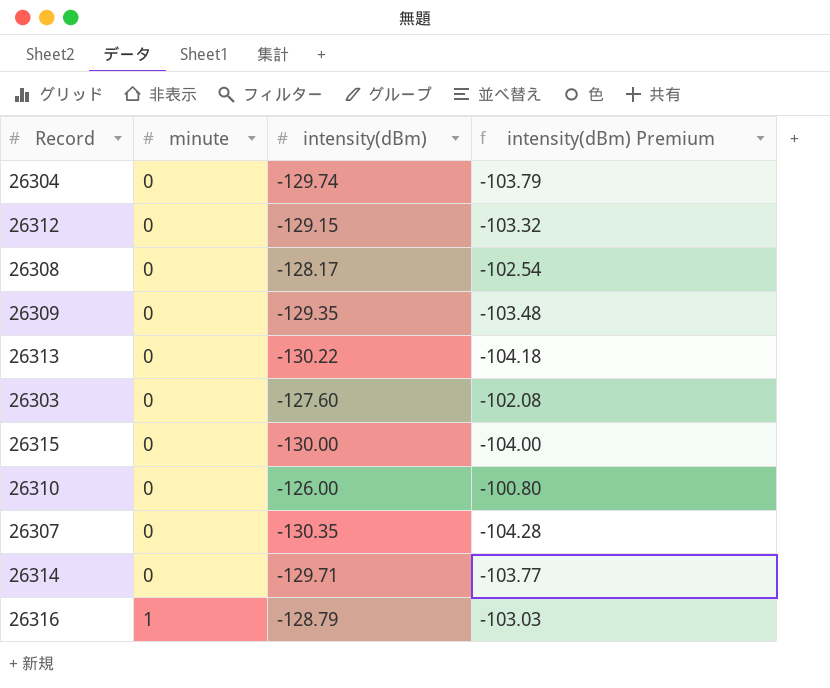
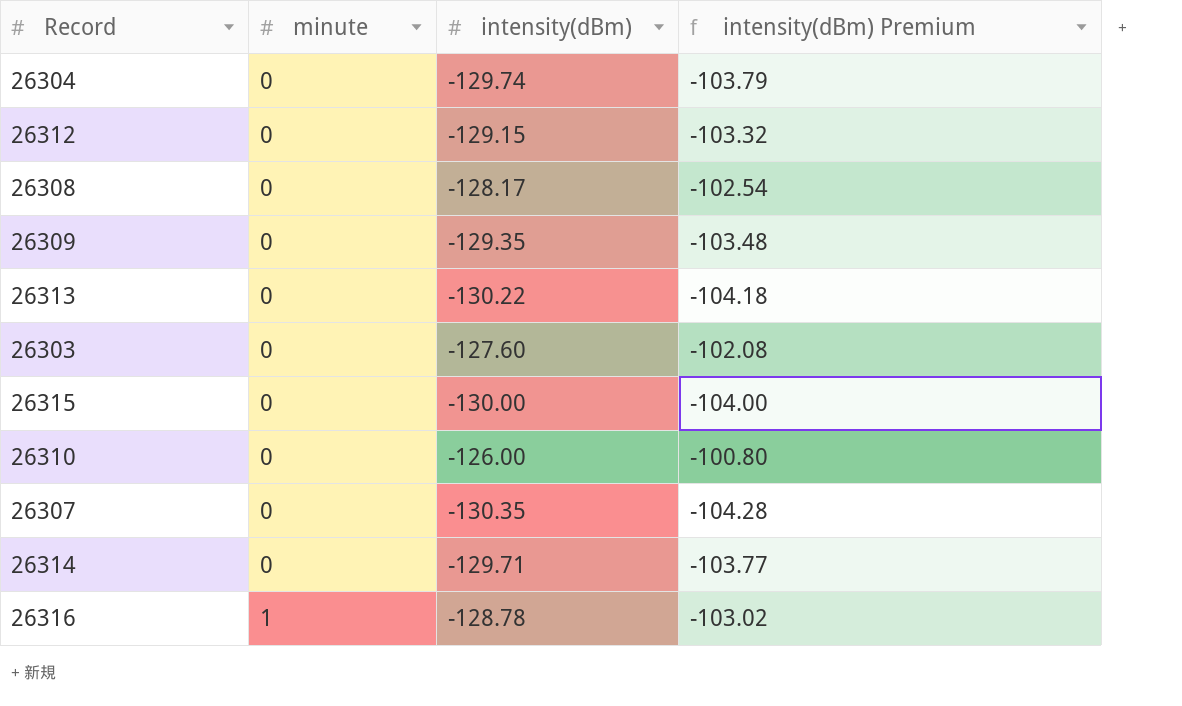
26316 | intensity(dBm): -128.79 -> -128.78
26316 | intensity(dBm) Premium: -103.03 -> -103.02

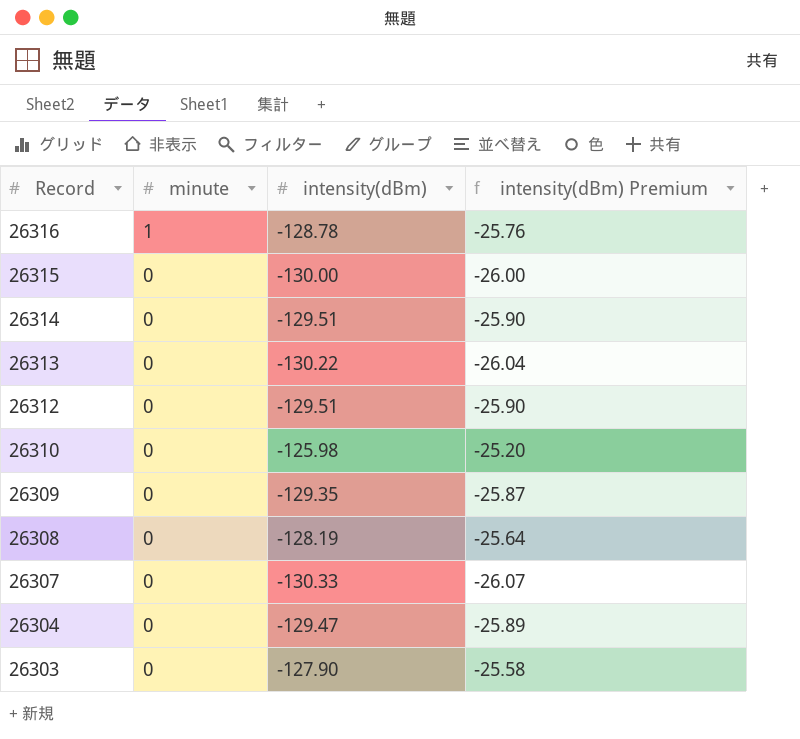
row order: minute ascending -> Record descending
column intensity(dBm) Premium | formula: [intensity(dBm)] * 0.8 -> [intensity(dBm)] * 0.2
26314 | intensity(dBm): -129.71 -> -129.51
26312 | intensity(dBm): -129.15 -> -129.51
26310 | intensity(dBm): -126.00 -> -125.98
26308 | intensity(dBm): -128.17 -> -128.19
26307 | intensity(dBm): -130.35 -> -130.33
26304 | intensity(dBm): -129.74 -> -129.47
26303 | intensity(dBm): -127.60 -> -127.90

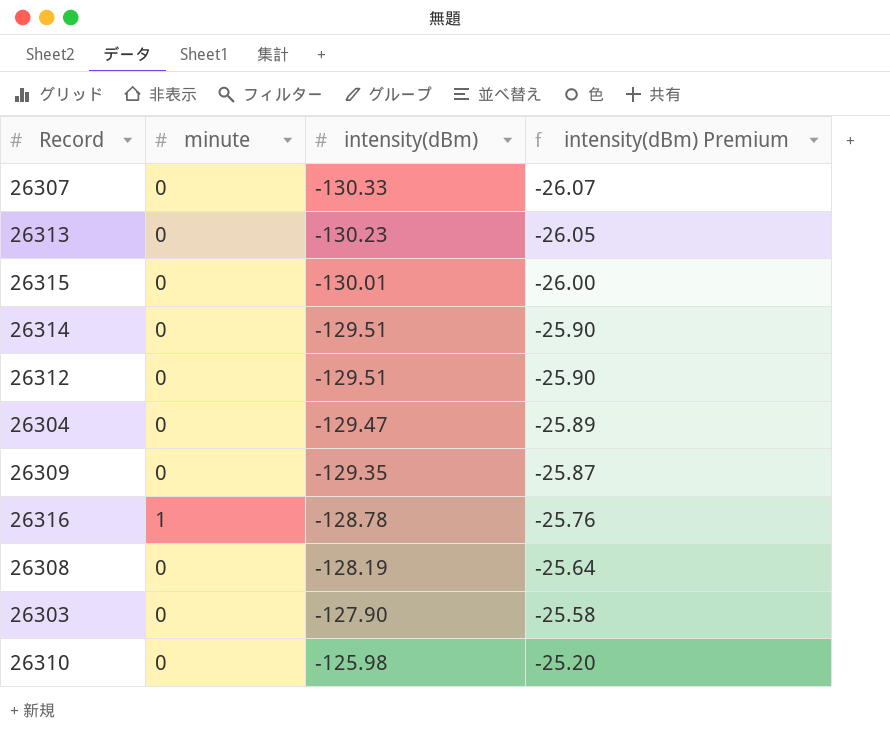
row order: Record descending -> intensity(dBm) ascending
26313 | intensity(dBm): -130.22 -> -130.23
26313 | intensity(dBm) Premium: -26.04 -> -26.05
26315 | intensity(dBm): -130.00 -> -130.01

